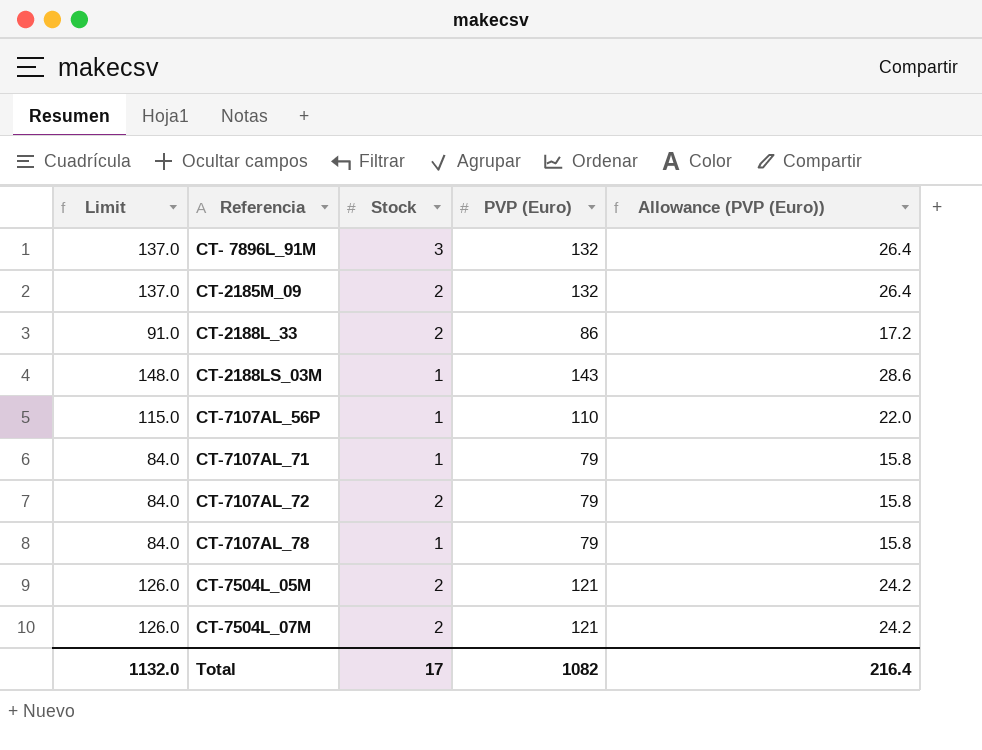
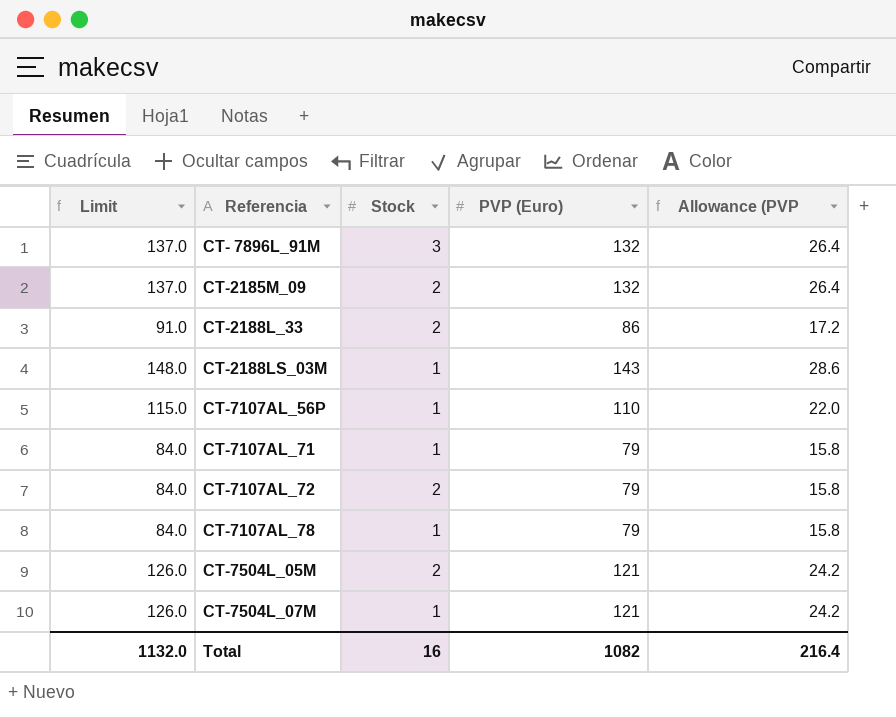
column name: Allowance (PVP (Euro)) -> Allowance (PVP
CT-7504L_07M | Stock: 2 -> 1
Total | Stock: 17 -> 16

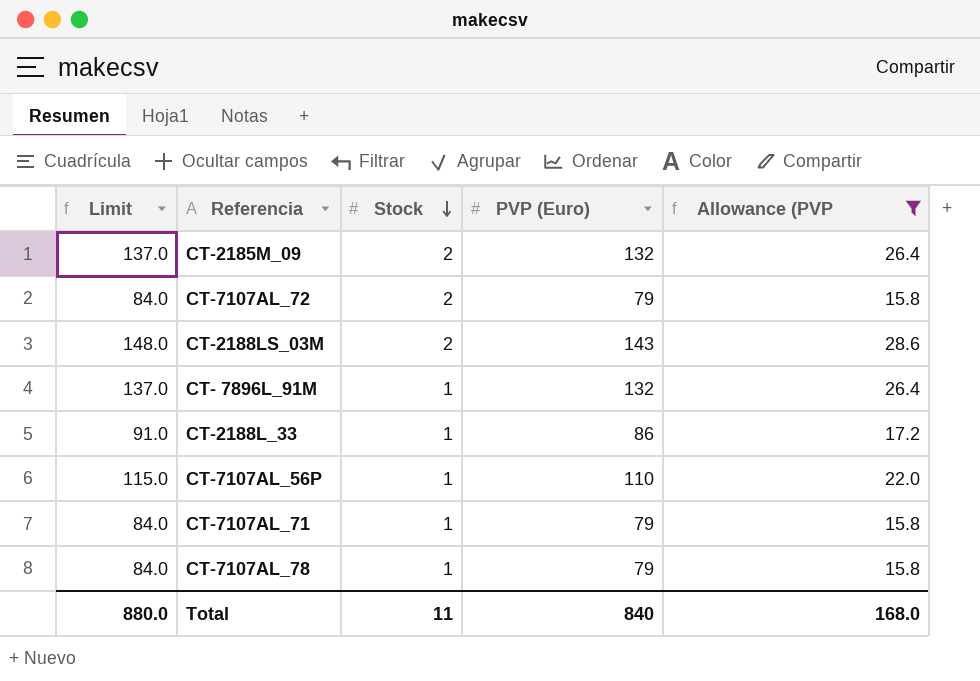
filter: none -> Allowance (PVP != 24.2
row order: none -> Stock descending
CT-2188LS_03M | Stock: 1 -> 2
CT- 7896L_91M | Stock: 3 -> 1
CT-2188L_33 | Stock: 2 -> 1
Total | Limit: 1132.0 -> 880.0
Total | Stock: 16 -> 11
Total | PVP (Euro): 1082 -> 840
Total | Allowance (PVP: 216.4 -> 168.0

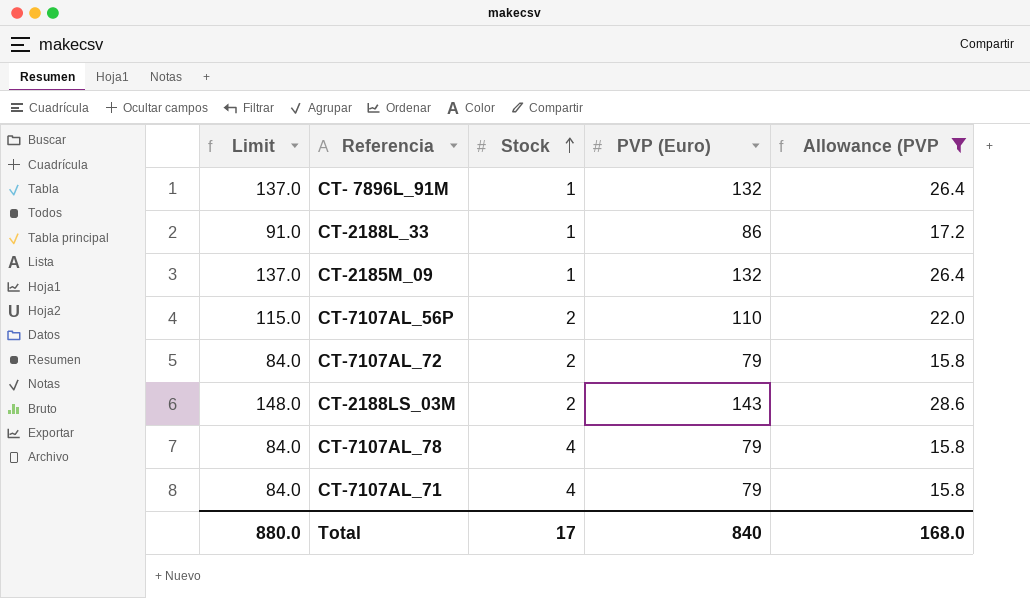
row order: Stock descending -> Stock ascending
CT-2185M_09 | Stock: 2 -> 1
CT-7107AL_56P | Stock: 1 -> 2
CT-7107AL_78 | Stock: 1 -> 4
CT-7107AL_71 | Stock: 1 -> 4
Total | Stock: 11 -> 17

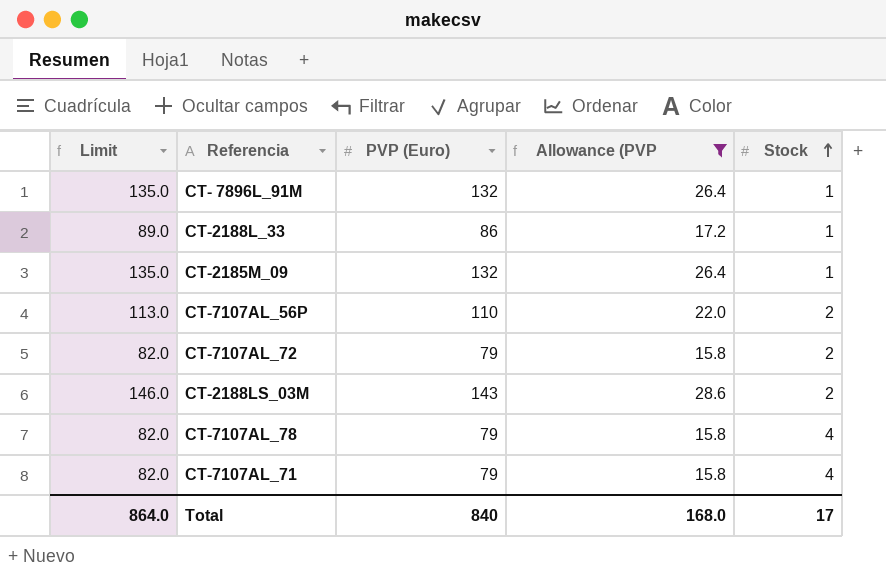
column Limit | formula: [PVP (Euro)] + 5 -> [PVP (Euro)] + 3
column Stock | position: 3 -> 5
Total | Limit: 880.0 -> 864.0

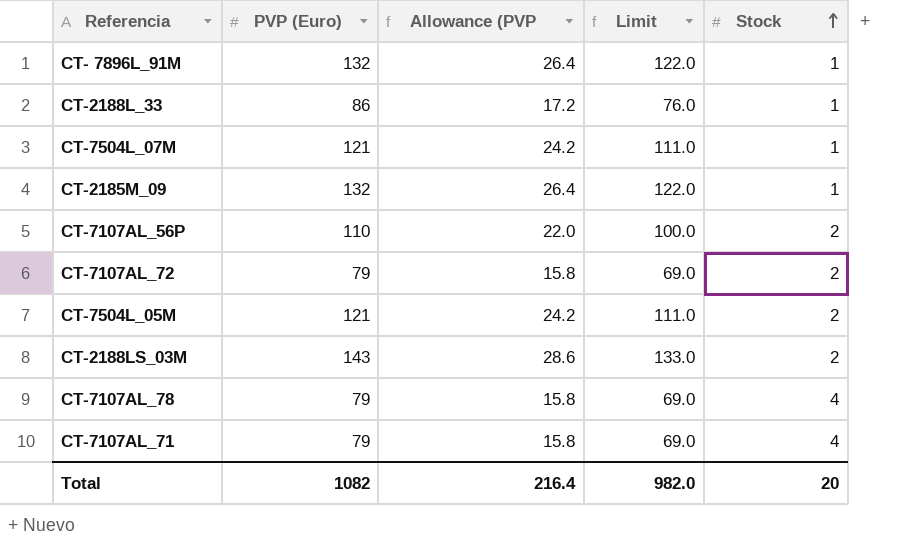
filter: Allowance (PVP != 24.2 -> none
column Limit | formula: [PVP (Euro)] + 3 -> [PVP (Euro)] - 10
column Limit | position: 1 -> 4
Total | PVP (Euro): 840 -> 1082
Total | Allowance (PVP: 168.0 -> 216.4
Total | Limit: 864.0 -> 982.0
Total | Stock: 17 -> 20

